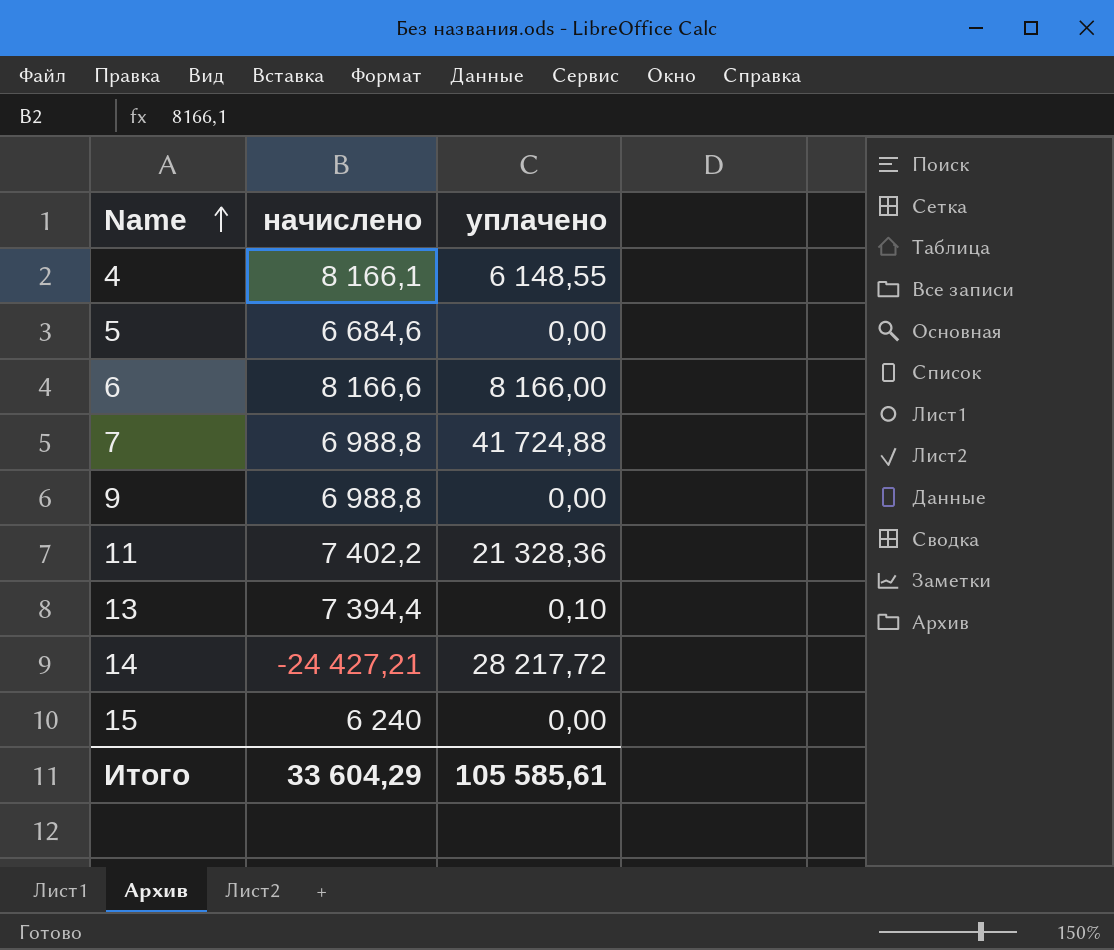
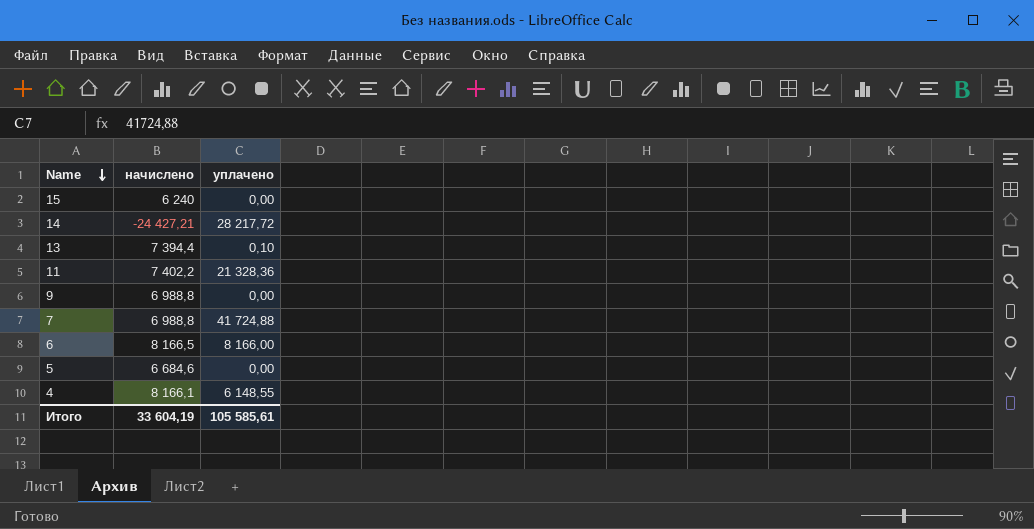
row order: Name ascending -> Name descending
6 | начислено: 8 166,6 -> 8 166,5
Итого | начислено: 33 604,29 -> 33 604,19

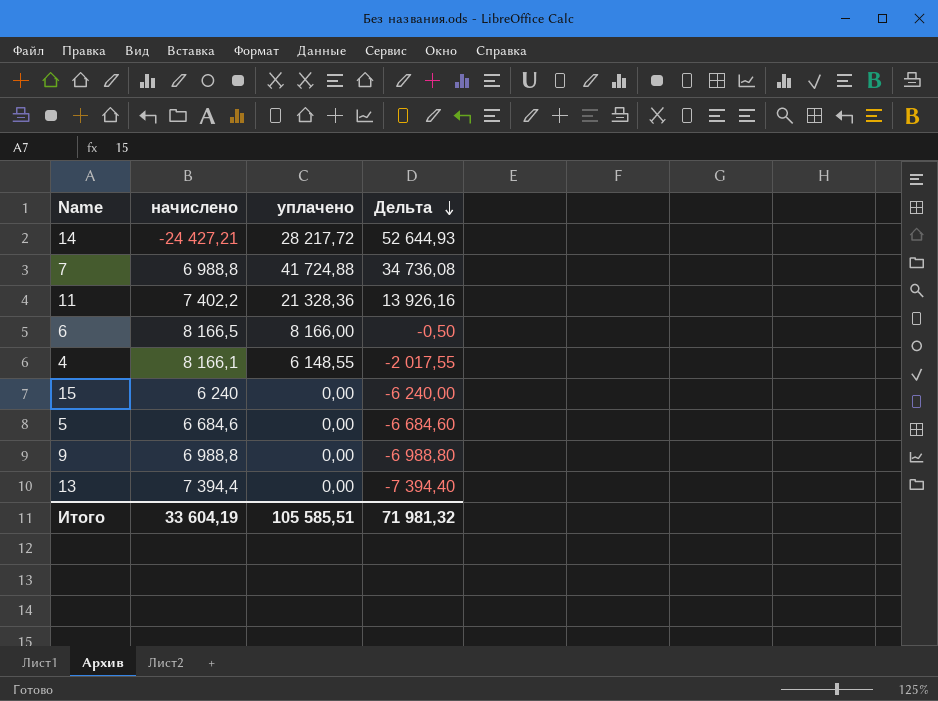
row order: Name descending -> Дельта descending
column Дельта | formula: none -> [уплачено] - [начислено]
13 | уплачено: 0,10 -> 0,00
Итого | уплачено: 105 585,61 -> 105 585,51

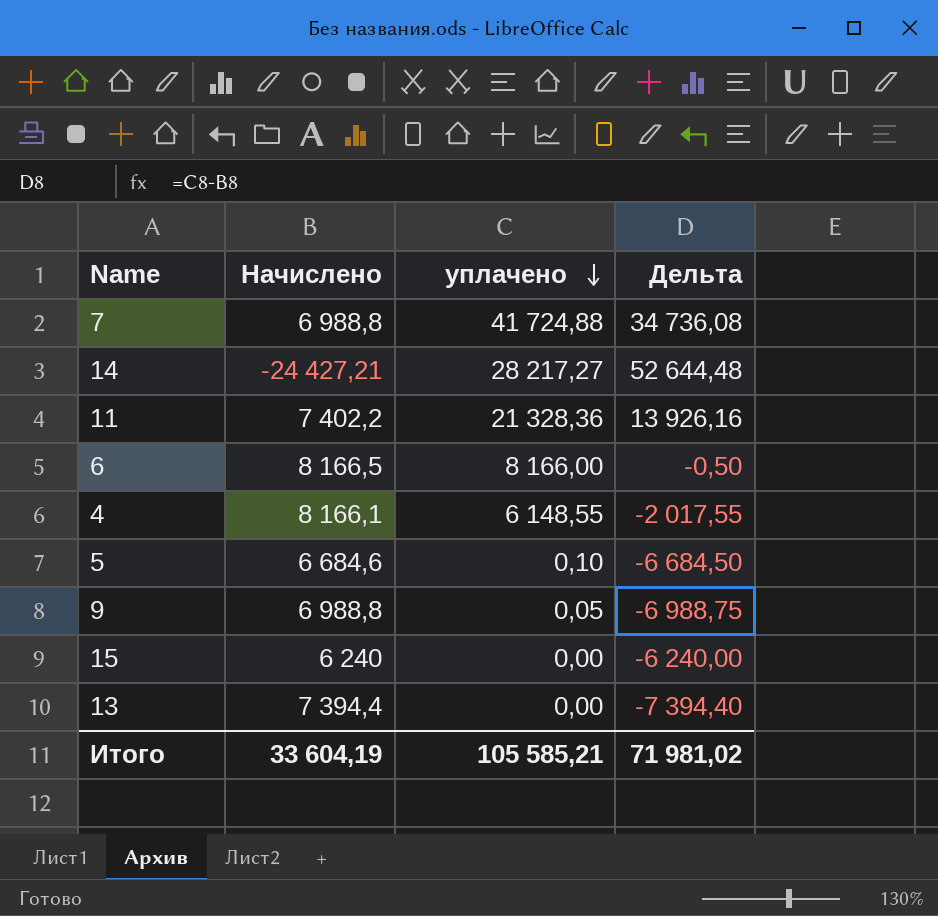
row order: Дельта descending -> уплачено descending
column name: начислено -> Начислено
14 | уплачено: 28 217,72 -> 28 217,27
14 | Дельта: 52 644,93 -> 52 644,48
5 | уплачено: 0,00 -> 0,10
5 | Дельта: -6 684,60 -> -6 684,50
9 | уплачено: 0,00 -> 0,05
9 | Дельта: -6 988,80 -> -6 988,75
Итого | уплачено: 105 585,51 -> 105 585,21
Итого | Дельта: 71 981,32 -> 71 981,02

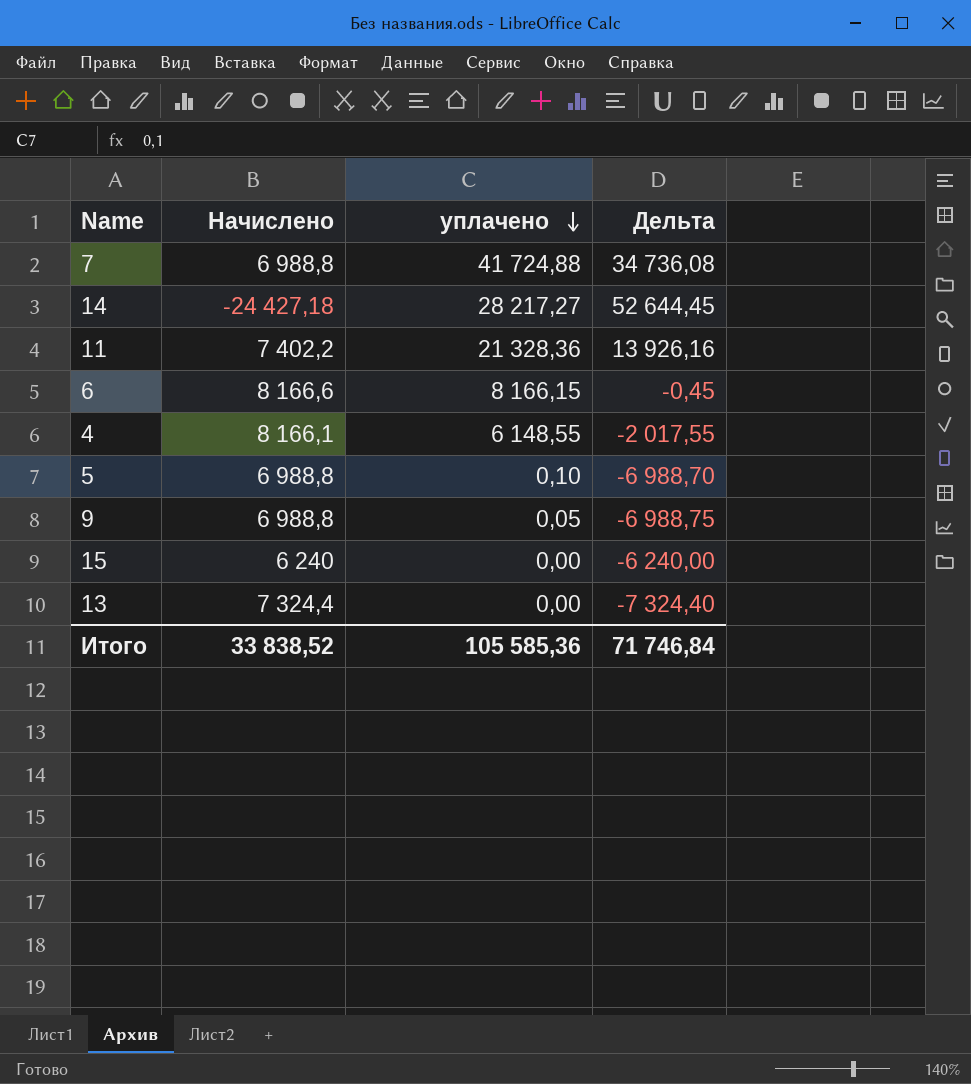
14 | Начислено: -24 427,21 -> -24 427,18
14 | Дельта: 52 644,48 -> 52 644,45
6 | Начислено: 8 166,5 -> 8 166,6
6 | уплачено: 8 166,00 -> 8 166,15
6 | Дельта: -0,50 -> -0,45
5 | Начислено: 6 684,6 -> 6 988,8
5 | Дельта: -6 684,50 -> -6 988,70
13 | Начислено: 7 394,4 -> 7 324,4
13 | Дельта: -7 394,40 -> -7 324,40
Итого | Начислено: 33 604,19 -> 33 838,52
Итого | уплачено: 105 585,21 -> 105 585,36
Итого | Дельта: 71 981,02 -> 71 746,84

